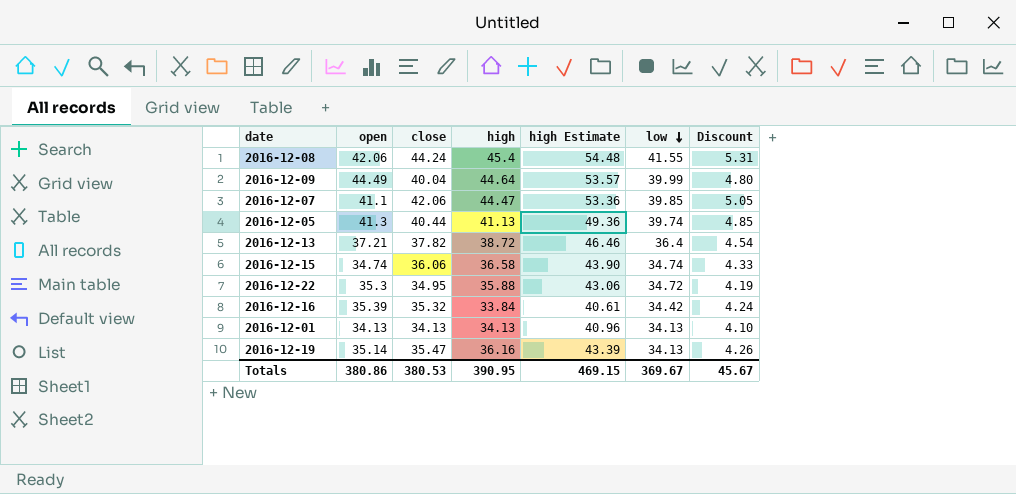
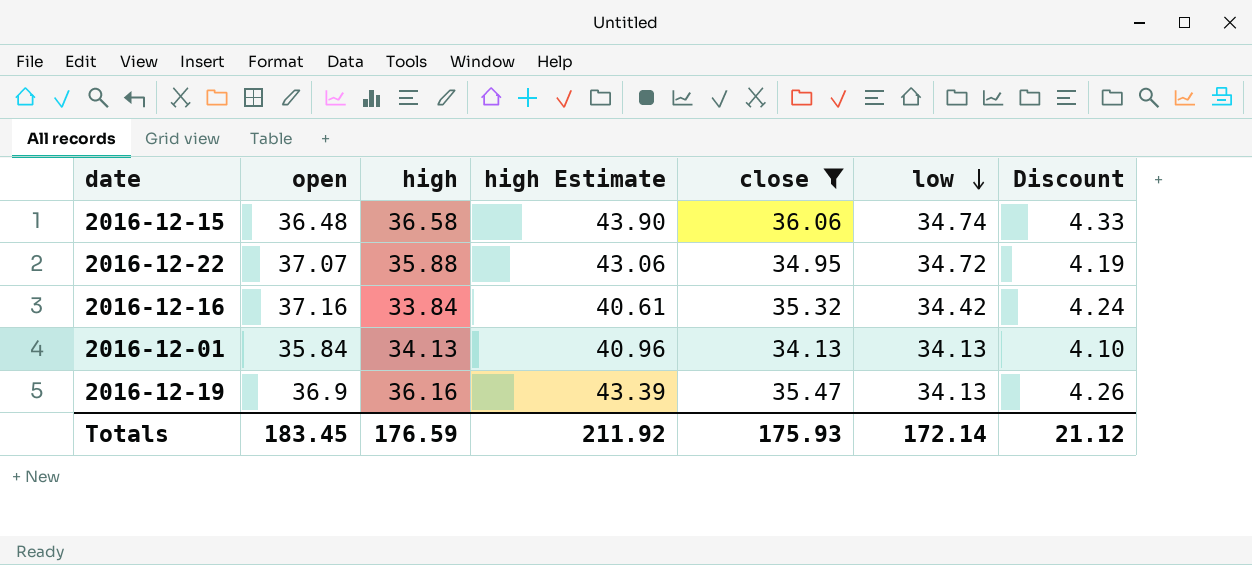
filter: none -> close <= 36.06
column close | position: 3 -> 5
2016-12-15 | open: 34.74 -> 36.48
2016-12-22 | open: 35.3 -> 37.07
2016-12-16 | open: 35.39 -> 37.16
2016-12-01 | open: 34.13 -> 35.84
2016-12-19 | open: 35.14 -> 36.9
Totals | open: 380.86 -> 183.45
Totals | high: 390.95 -> 176.59
Totals | high Estimate: 469.15 -> 211.92
Totals | close: 380.53 -> 175.93
Totals | low: 369.67 -> 172.14
Totals | Discount: 45.67 -> 21.12

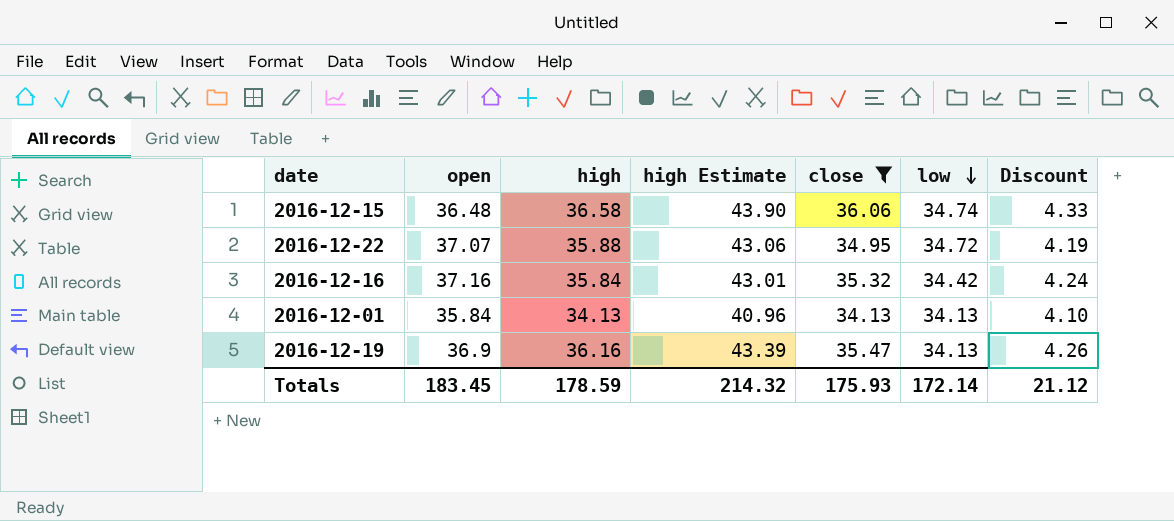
2016-12-16 | high: 33.84 -> 35.84
2016-12-16 | high Estimate: 40.61 -> 43.01
Totals | high: 176.59 -> 178.59
Totals | high Estimate: 211.92 -> 214.32

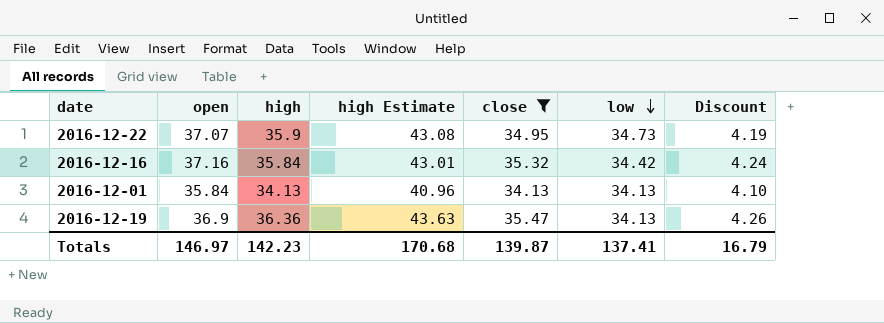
row 2016-12-15: 36.48 | 36.58 | 43.90 | 36.06 | 34.74 | 4.33 -> none
2016-12-22 | high: 35.88 -> 35.9
2016-12-22 | high Estimate: 43.06 -> 43.08
2016-12-22 | low: 34.72 -> 34.73
2016-12-19 | high: 36.16 -> 36.36
2016-12-19 | high Estimate: 43.39 -> 43.63
Totals | open: 183.45 -> 146.97
Totals | high: 178.59 -> 142.23
Totals | high Estimate: 214.32 -> 170.68
Totals | close: 175.93 -> 139.87
Totals | low: 172.14 -> 137.41
Totals | Discount: 21.12 -> 16.79

